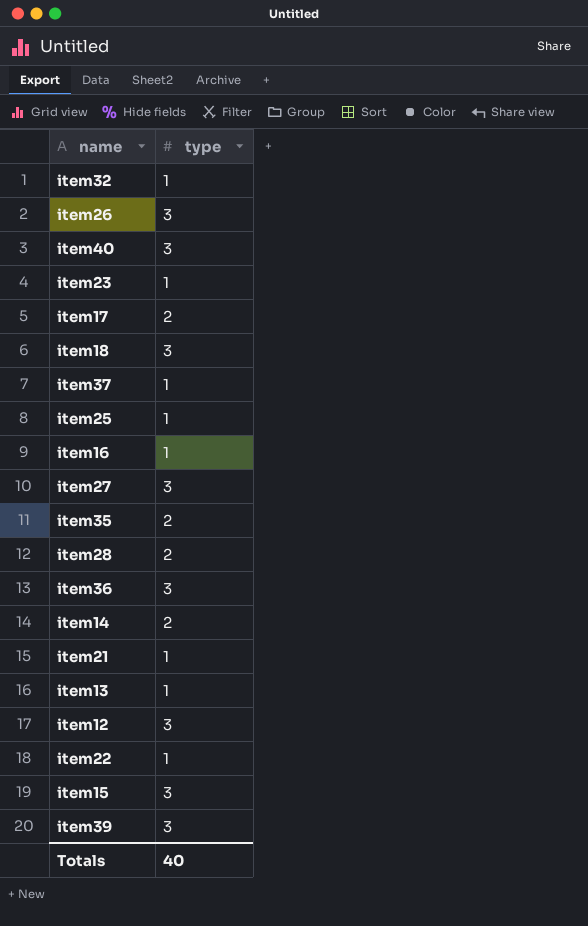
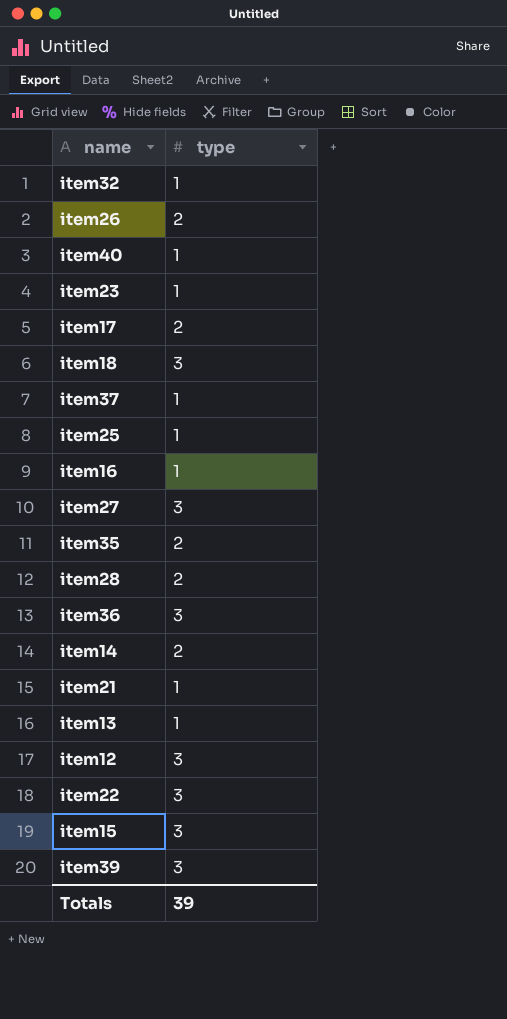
item26 | type: 3 -> 2
item40 | type: 3 -> 1
item22 | type: 1 -> 3
Totals | type: 40 -> 39

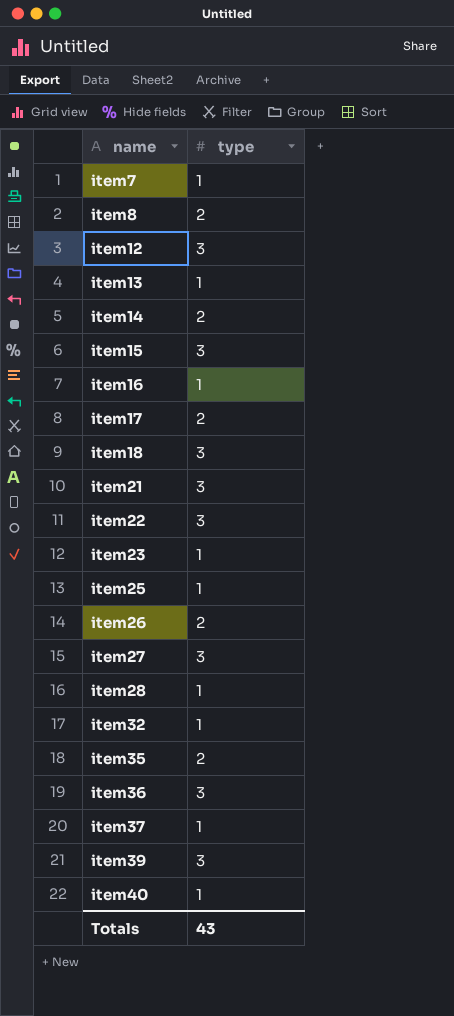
row order: none -> name ascending
row item7: none -> 1
row item8: none -> 2
item21 | type: 1 -> 3
item28 | type: 2 -> 1
Totals | type: 39 -> 43

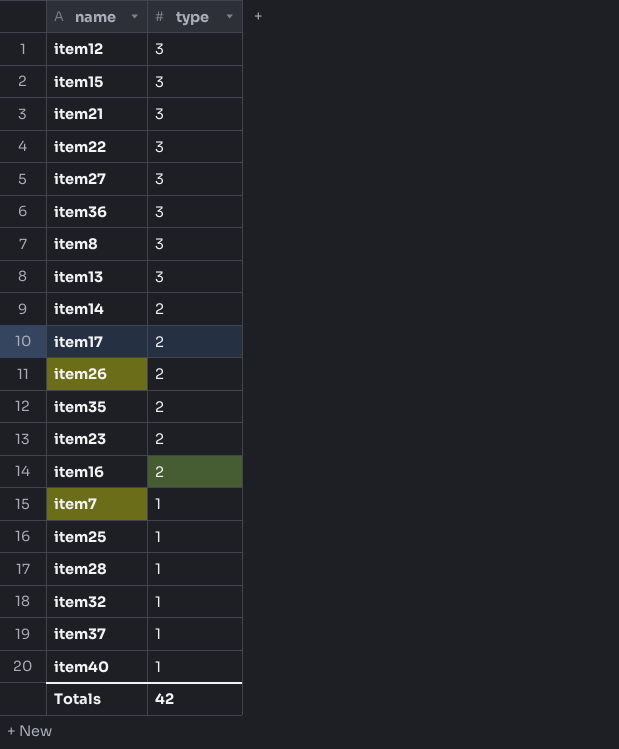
row order: name ascending -> type descending
row item18: 3 -> none
row item39: 3 -> none
item8 | type: 2 -> 3
item13 | type: 1 -> 3
item23 | type: 1 -> 2
item16 | type: 1 -> 2
Totals | type: 43 -> 42

